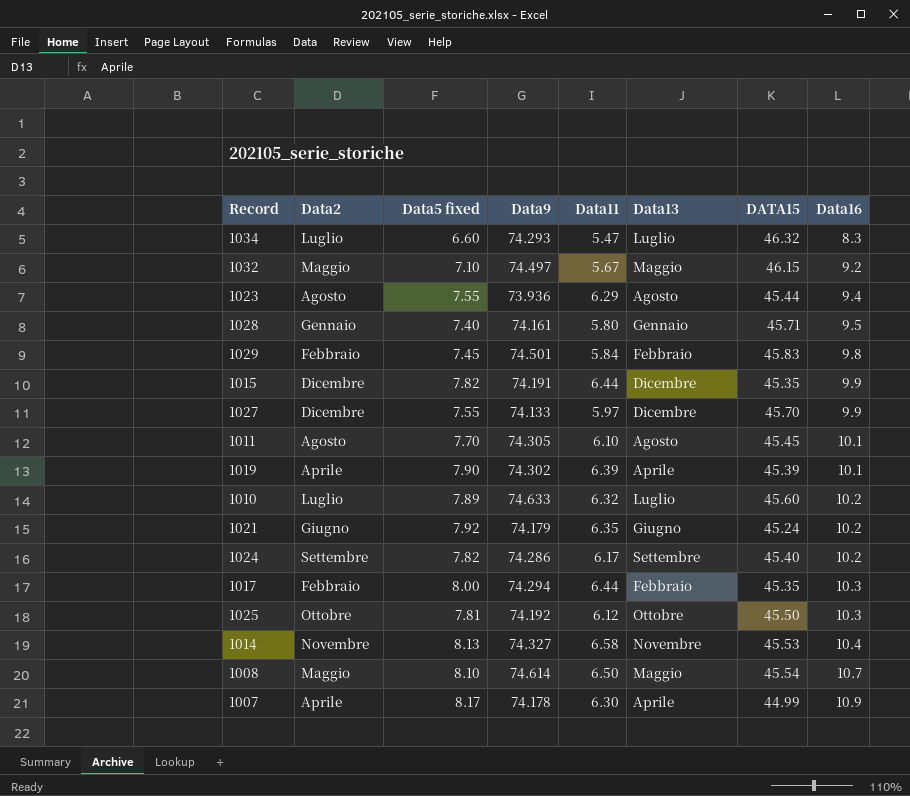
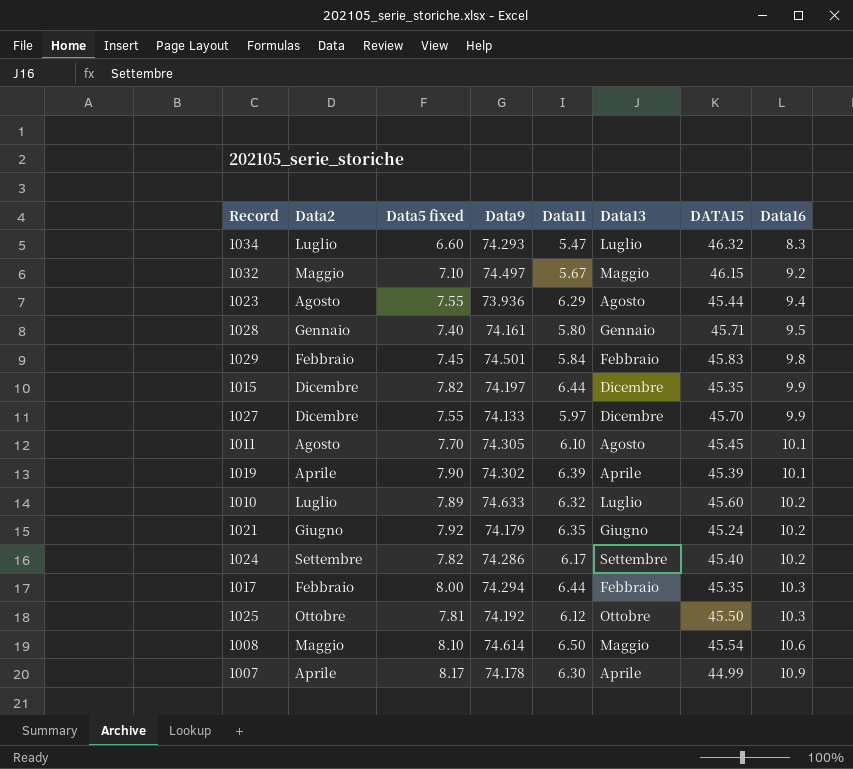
row 1014: Novembre | 8.13 | 74.327 | 6.58 | Novembre | 45.53 | 10.4 -> none
1015 | Data9: 74.191 -> 74.197
1008 | Data16: 10.7 -> 10.6

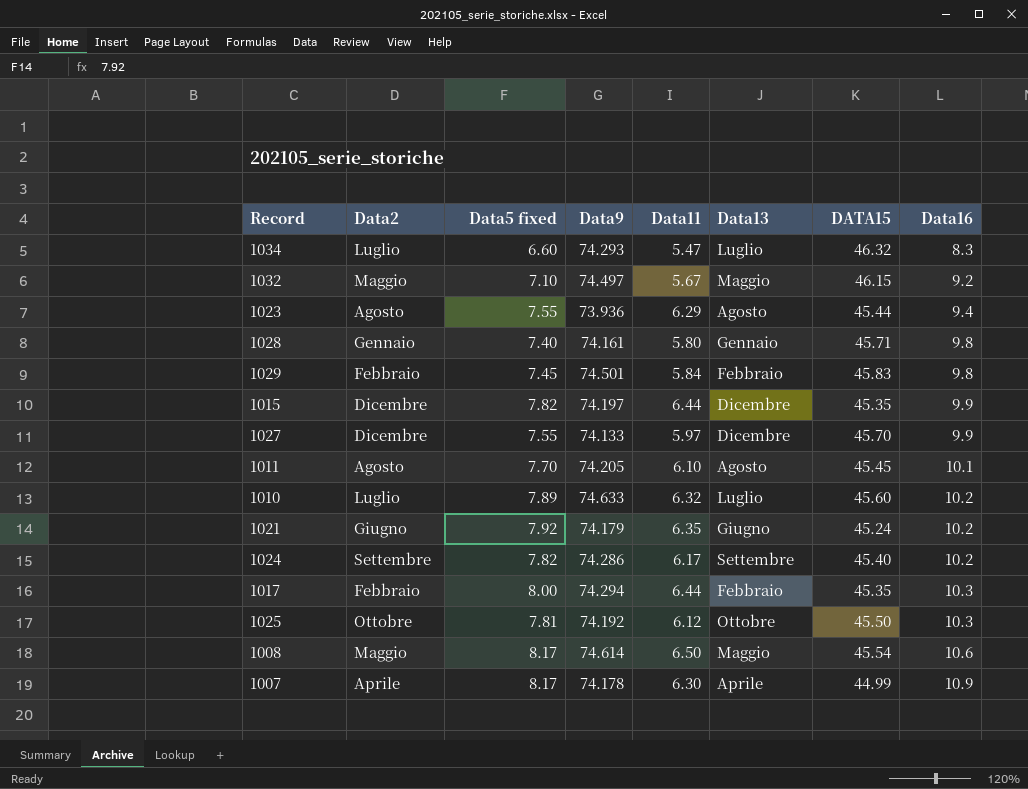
row 1019: Aprile | 7.90 | 74.302 | 6.39 | Aprile | 45.39 | 10.1 -> none
1028 | Data16: 9.5 -> 9.8
1011 | Data9: 74.305 -> 74.205
1008 | Data5 fixed: 8.10 -> 8.17

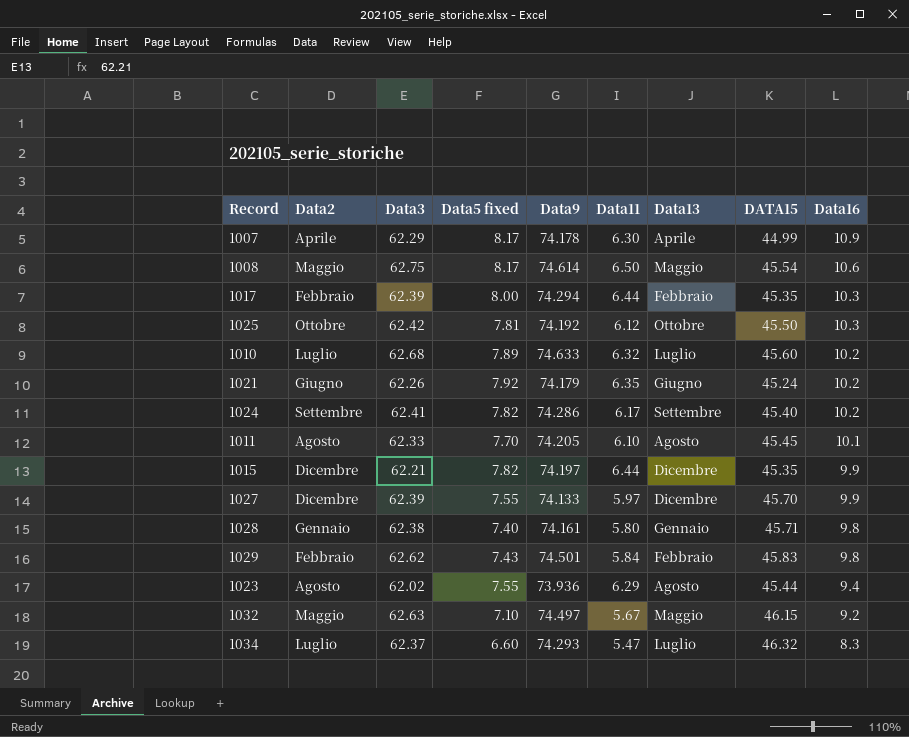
row order: Data16 ascending -> Data16 descending
column Data3 | position: none -> 3
1029 | Data5 fixed: 7.45 -> 7.43

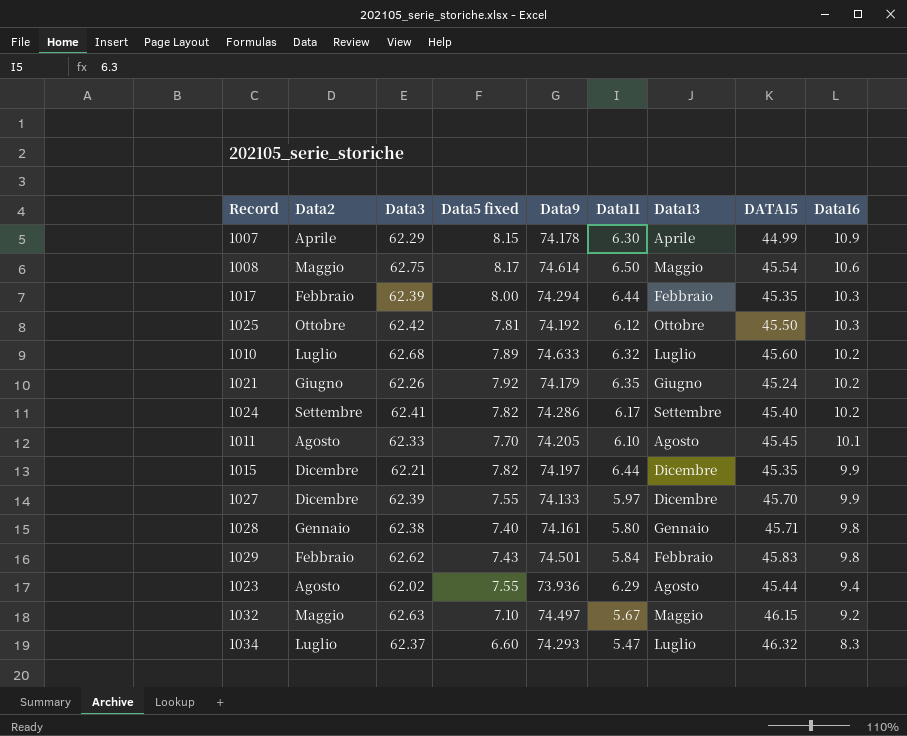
1007 | Data5 fixed: 8.17 -> 8.15

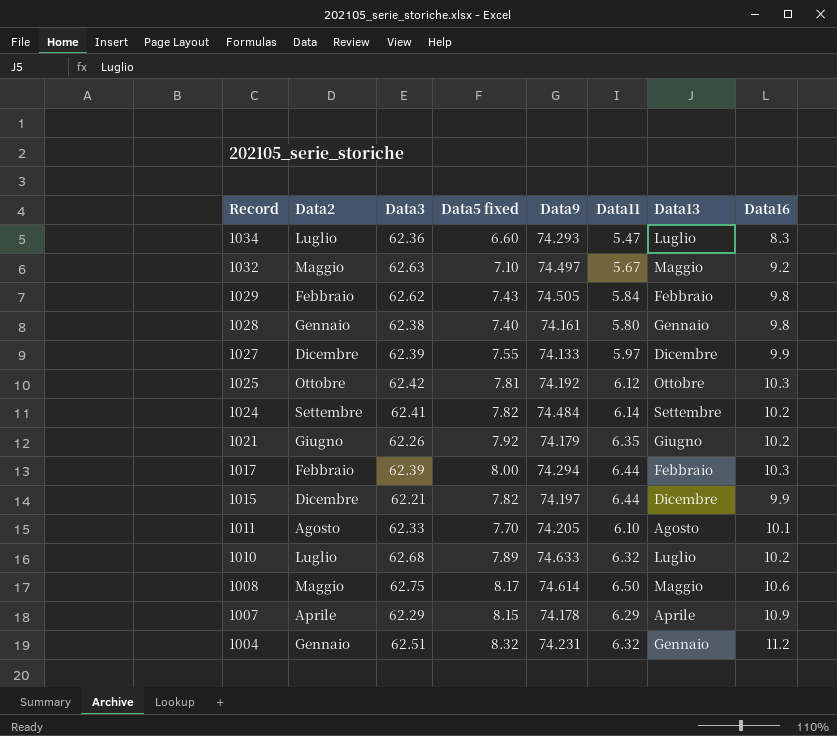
row order: Data16 descending -> Record descending
column DATA15 | position: 8 -> none
row 1023: Agosto | 62.02 | 7.55 | 73.936 | 6.29 | Agosto | 45.44 | 9.4 -> none
1034 | Data3: 62.37 -> 62.36
1029 | Data9: 74.501 -> 74.505
1024 | Data9: 74.286 -> 74.484
1024 | Data11: 6.17 -> 6.14
1007 | Data11: 6.30 -> 6.29
row 1004: none -> Gennaio | 62.51 | 8.32 | 74.231 | 6.32 | Gennaio | 11.2

